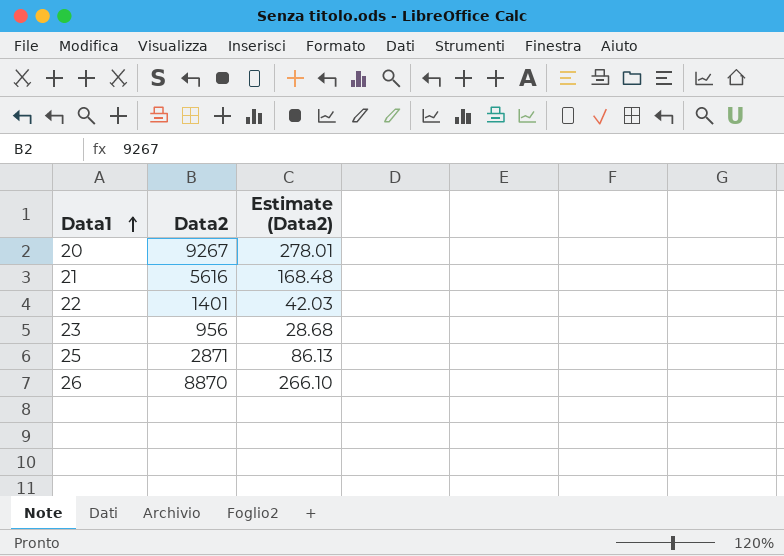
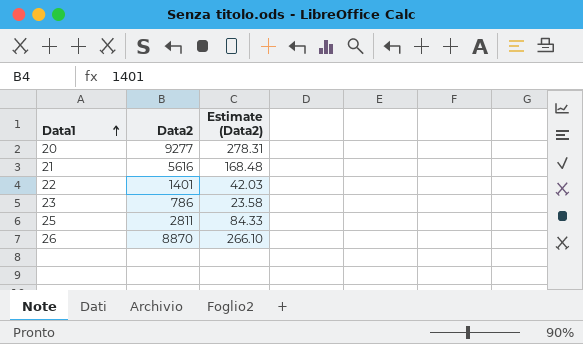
20 | Data2: 9267 -> 9277
20 | Estimate (Data2): 278.01 -> 278.31
23 | Data2: 956 -> 786
23 | Estimate (Data2): 28.68 -> 23.58
25 | Data2: 2871 -> 2811
25 | Estimate (Data2): 86.13 -> 84.33

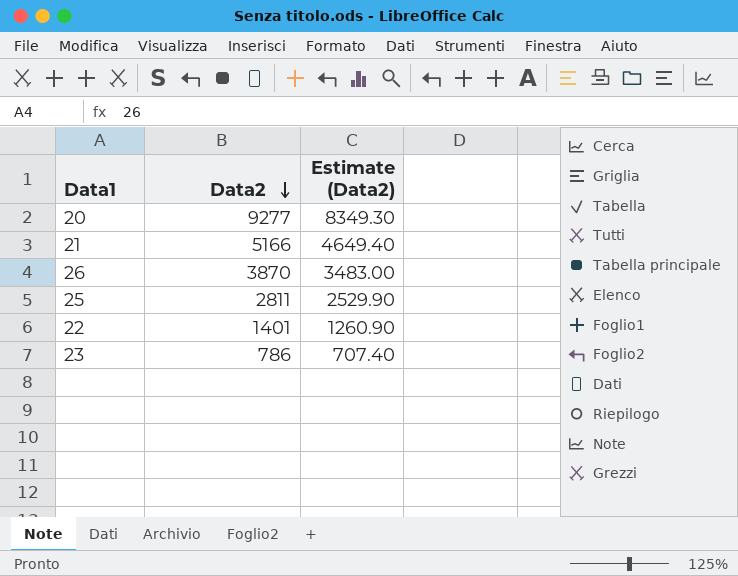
row order: Data1 ascending -> Data2 descending
column Estimate (Data2) | formula: [Data2] * 0.03 -> [Data2] * 0.9
21 | Data2: 5616 -> 5166
26 | Data2: 8870 -> 3870

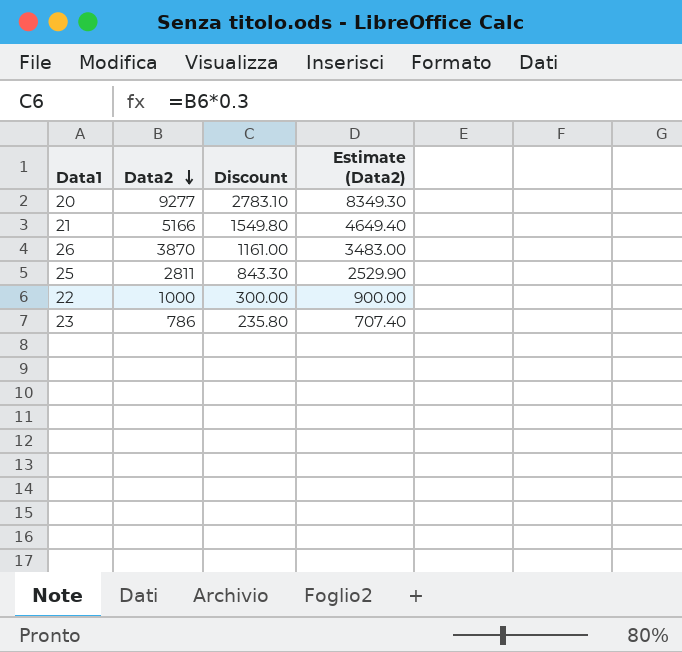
column Discount | formula: none -> [Data2] * 0.3
22 | Data2: 1401 -> 1000
22 | Estimate (Data2): 1260.90 -> 900.00

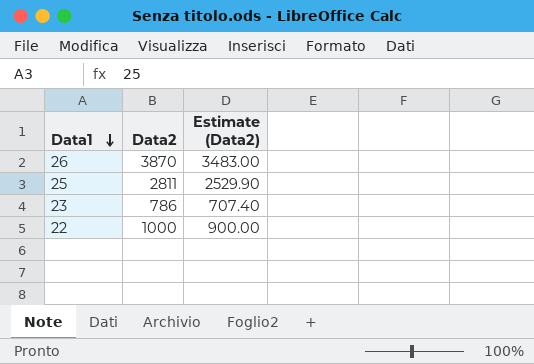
row order: Data2 descending -> Data1 descending
column Discount | formula: [Data2] * 0.3 -> none
row 20: 9277 | 2783.10 | 8349.30 -> none
row 21: 5166 | 1549.80 | 4649.40 -> none

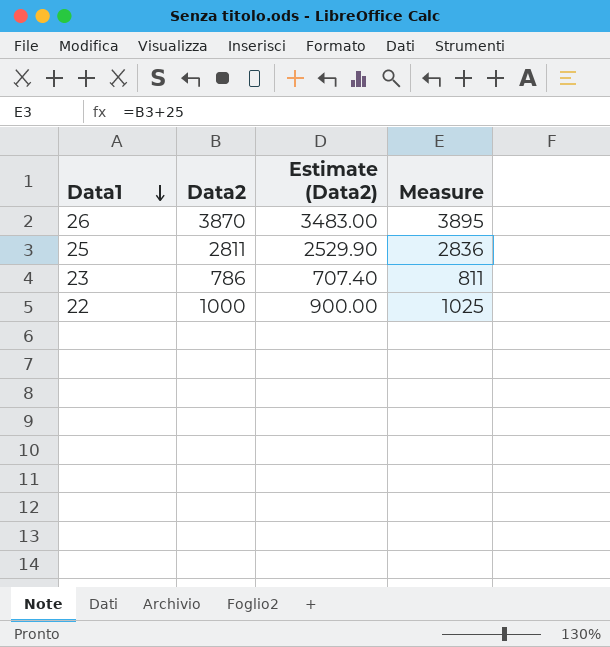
column Measure | formula: none -> [Data2] + 25

